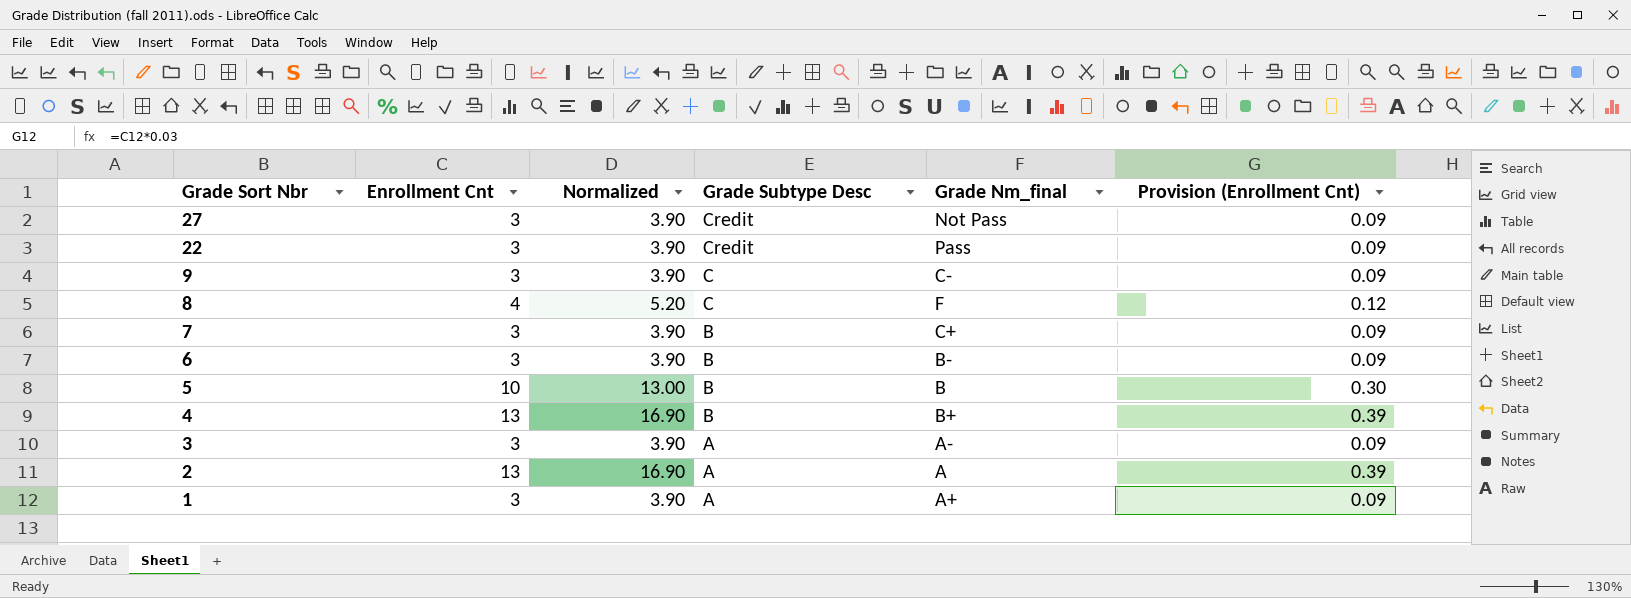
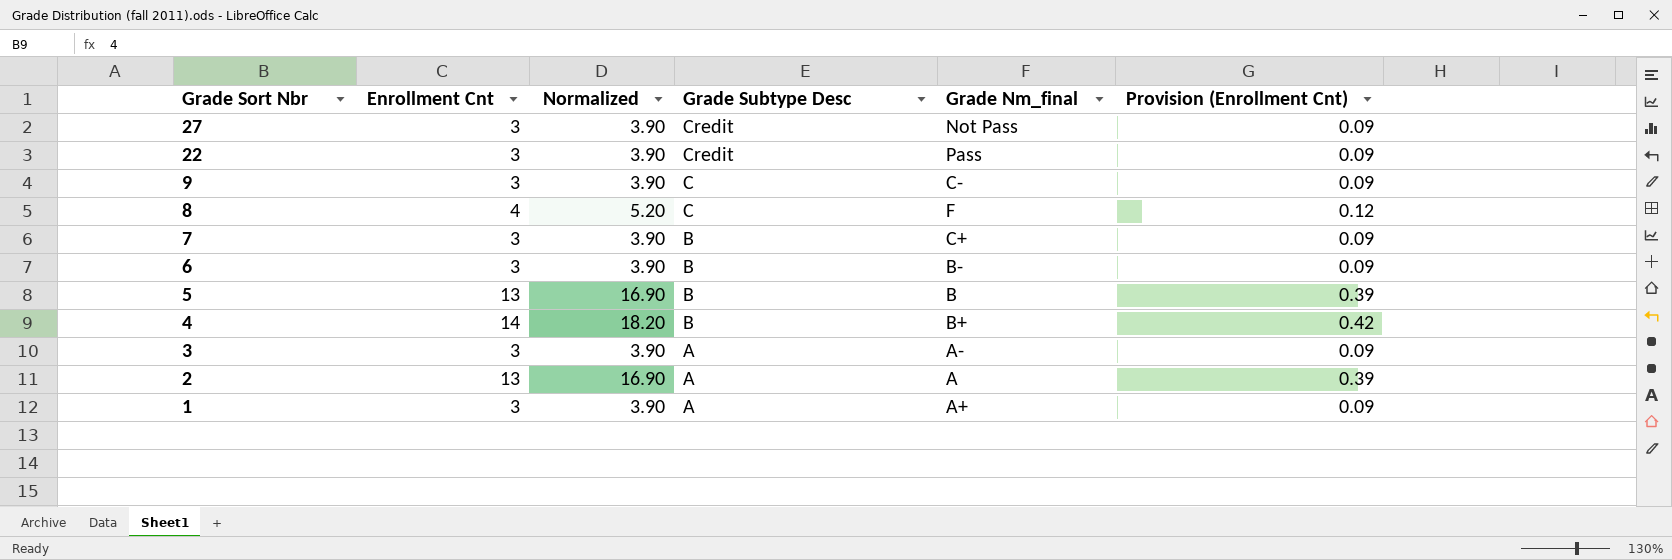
5 | Enrollment Cnt: 10 -> 13
5 | Normalized: 13.00 -> 16.90
5 | Provision (Enrollment Cnt): 0.30 -> 0.39
4 | Enrollment Cnt: 13 -> 14
4 | Normalized: 16.90 -> 18.20
4 | Provision (Enrollment Cnt): 0.39 -> 0.42

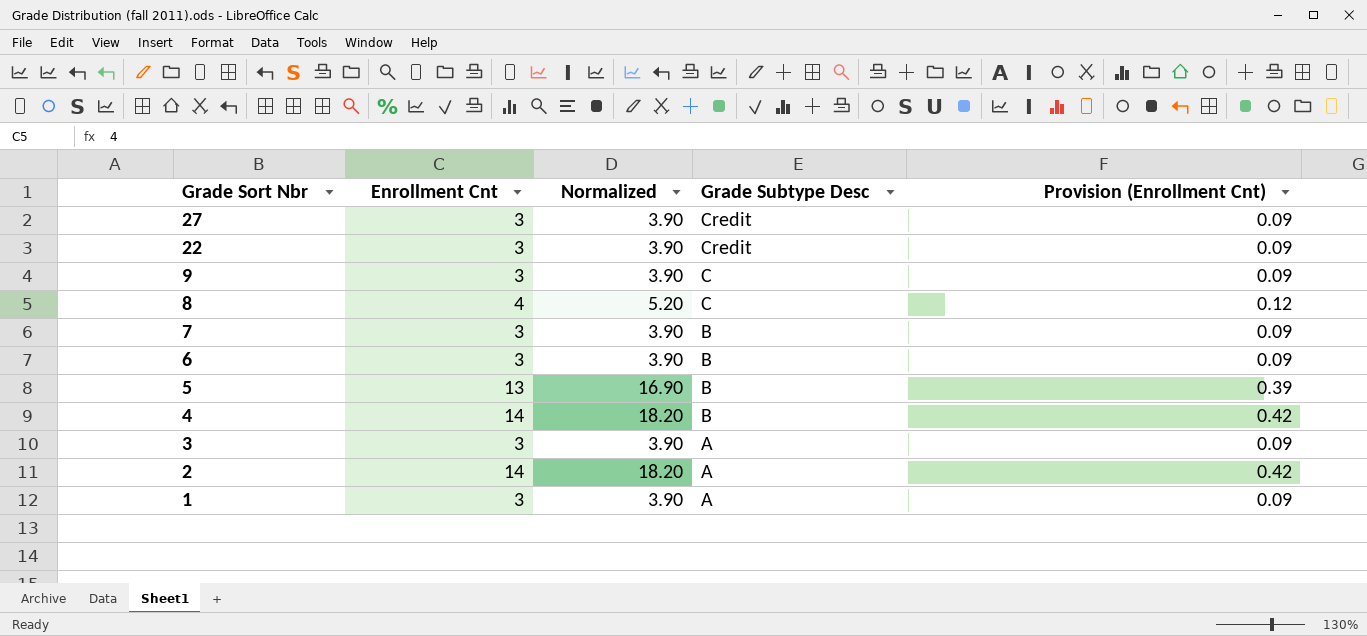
column Grade Nm_final | position: 5 -> none
2 | Enrollment Cnt: 13 -> 14
2 | Normalized: 16.90 -> 18.20
2 | Provision (Enrollment Cnt): 0.39 -> 0.42

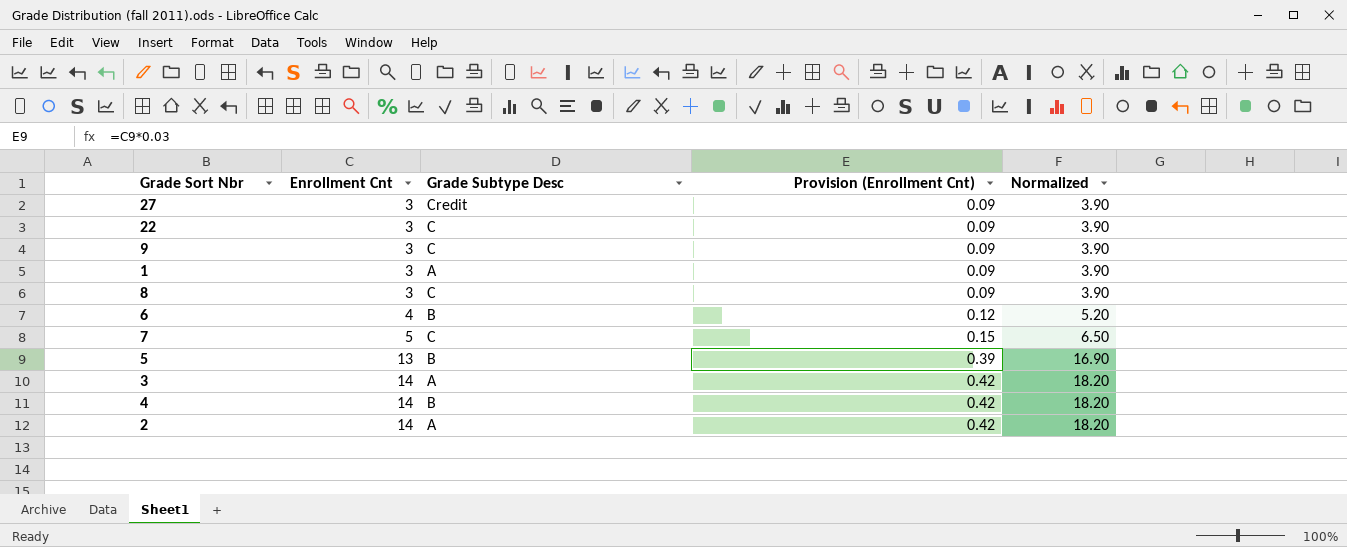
row order: Grade Sort Nbr descending -> Enrollment Cnt ascending
column Normalized | position: 3 -> 5
22 | Grade Subtype Desc: Credit -> C
8 | Enrollment Cnt: 4 -> 3
8 | Provision (Enrollment Cnt): 0.12 -> 0.09
8 | Normalized: 5.20 -> 3.90
6 | Enrollment Cnt: 3 -> 4
6 | Provision (Enrollment Cnt): 0.09 -> 0.12
6 | Normalized: 3.90 -> 5.20
7 | Enrollment Cnt: 3 -> 5
7 | Grade Subtype Desc: B -> C
7 | Provision (Enrollment Cnt): 0.09 -> 0.15
7 | Normalized: 3.90 -> 6.50
3 | Enrollment Cnt: 3 -> 14
3 | Provision (Enrollment Cnt): 0.09 -> 0.42
3 | Normalized: 3.90 -> 18.20

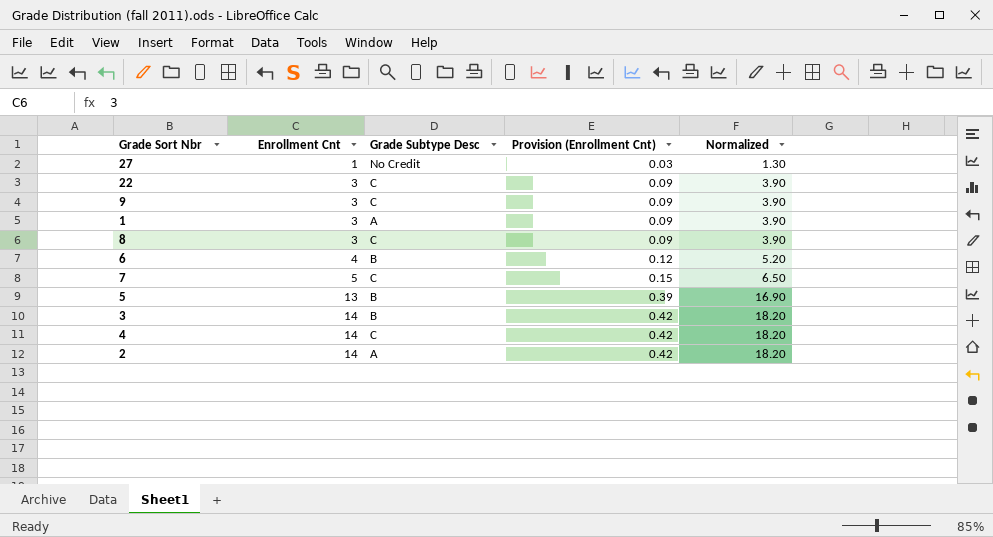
27 | Enrollment Cnt: 3 -> 1
27 | Grade Subtype Desc: Credit -> No Credit
27 | Provision (Enrollment Cnt): 0.09 -> 0.03
27 | Normalized: 3.90 -> 1.30
3 | Grade Subtype Desc: A -> B
4 | Grade Subtype Desc: B -> C

